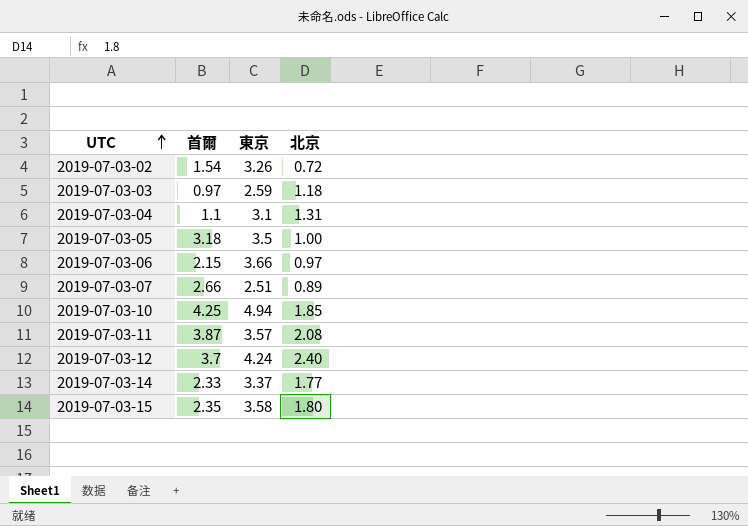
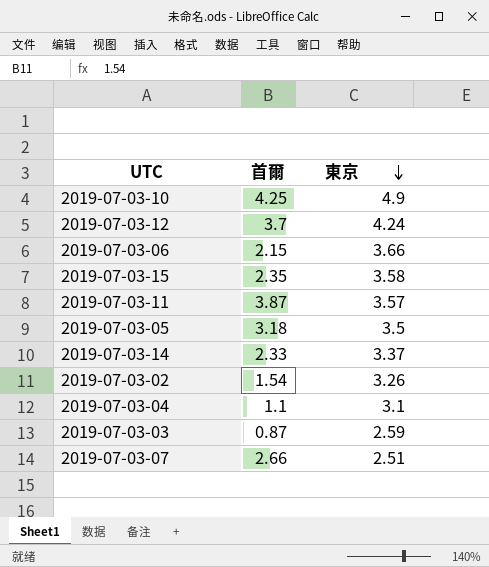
row order: UTC ascending -> 東京 descending
column 北京 | position: 4 -> none
2019-07-03-10 | 東京: 4.94 -> 4.9
2019-07-03-03 | 首爾: 0.97 -> 0.87

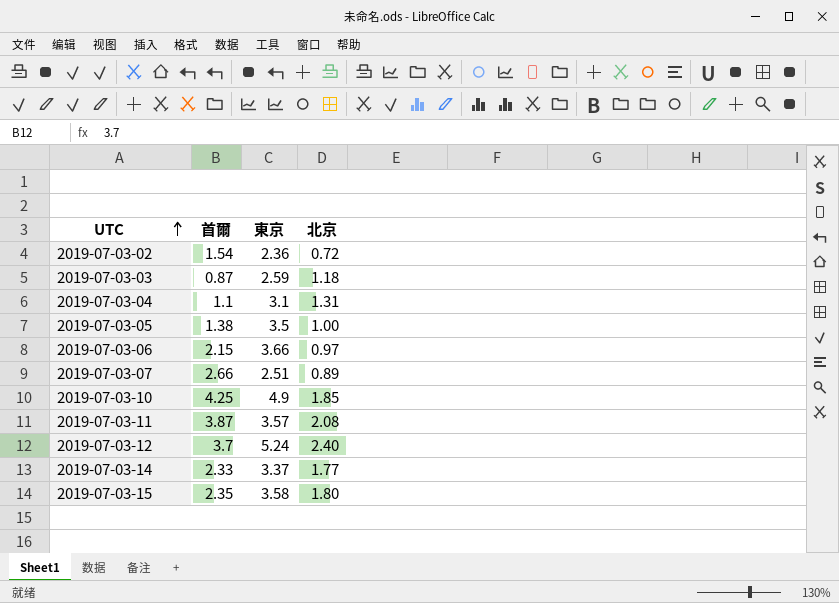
row order: 東京 descending -> UTC ascending
column 北京 | position: none -> 4
2019-07-03-02 | 東京: 3.26 -> 2.36
2019-07-03-05 | 首爾: 3.18 -> 1.38
2019-07-03-12 | 東京: 4.24 -> 5.24

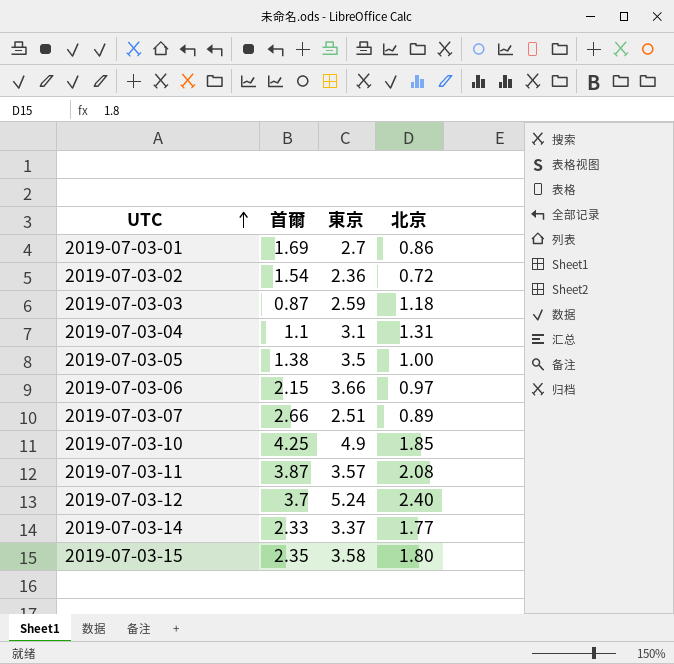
row 2019-07-03-01: none -> 1.69 | 2.7 | 0.86

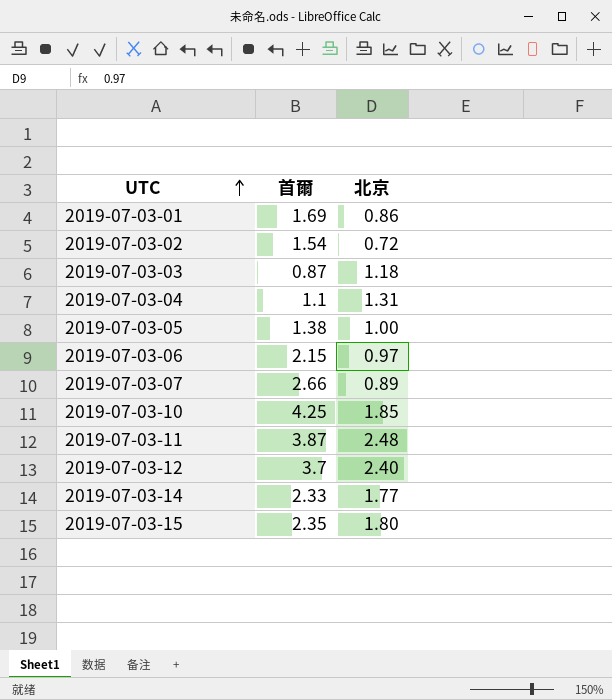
column 東京 | position: 3 -> none
2019-07-03-11 | 北京: 2.08 -> 2.48

